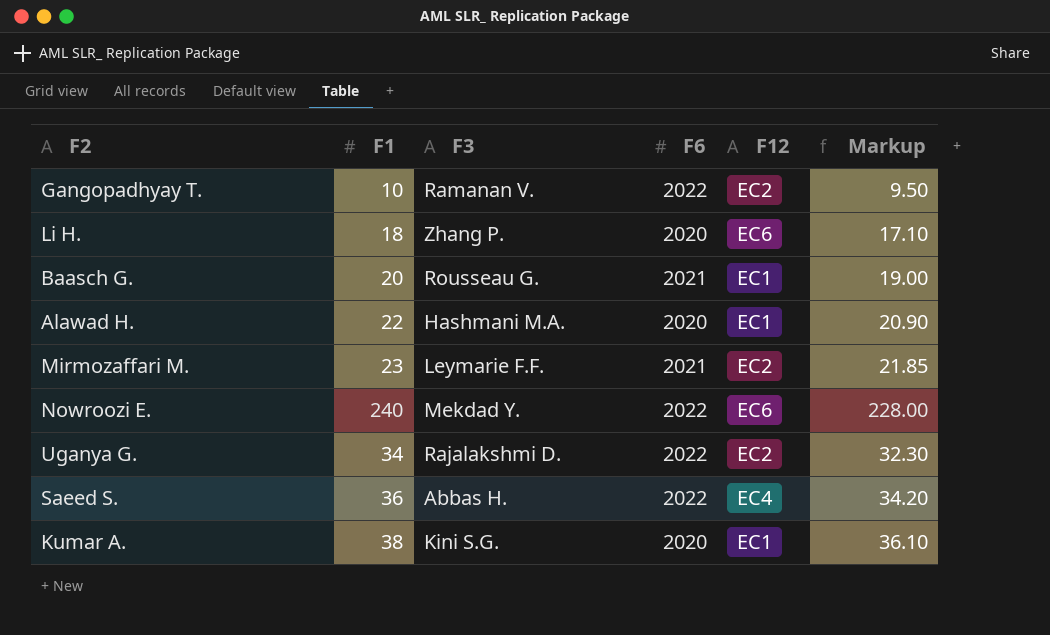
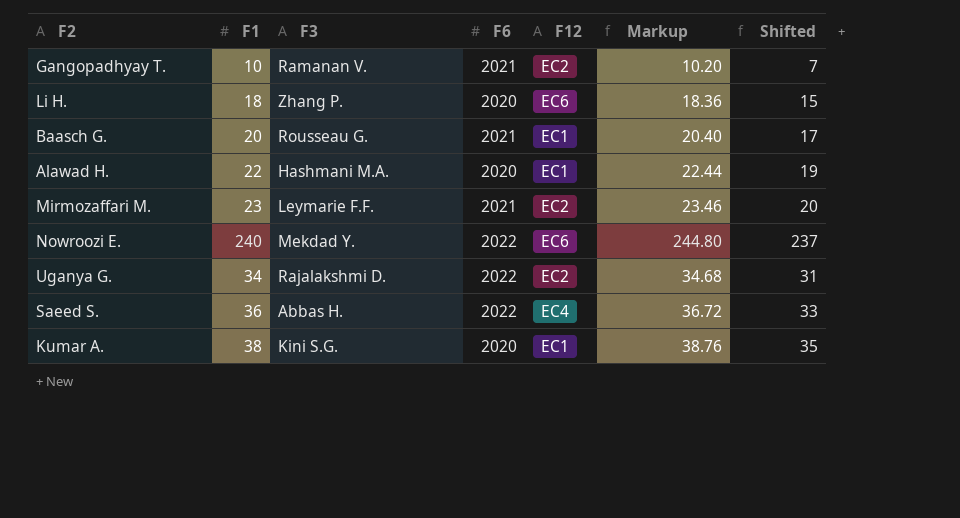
column Markup | formula: [F1] * 0.95 -> [F1] * 1.02
column Shifted | formula: none -> [F1] - 3
Gangopadhyay T. | F6: 2022 -> 2021

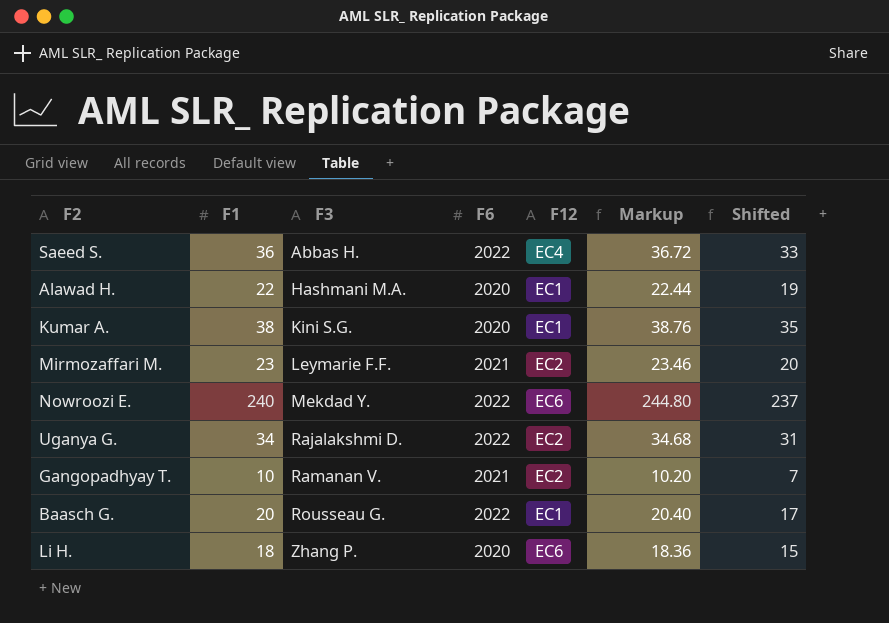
row order: none -> F3 ascending
Baasch G. | F6: 2021 -> 2022

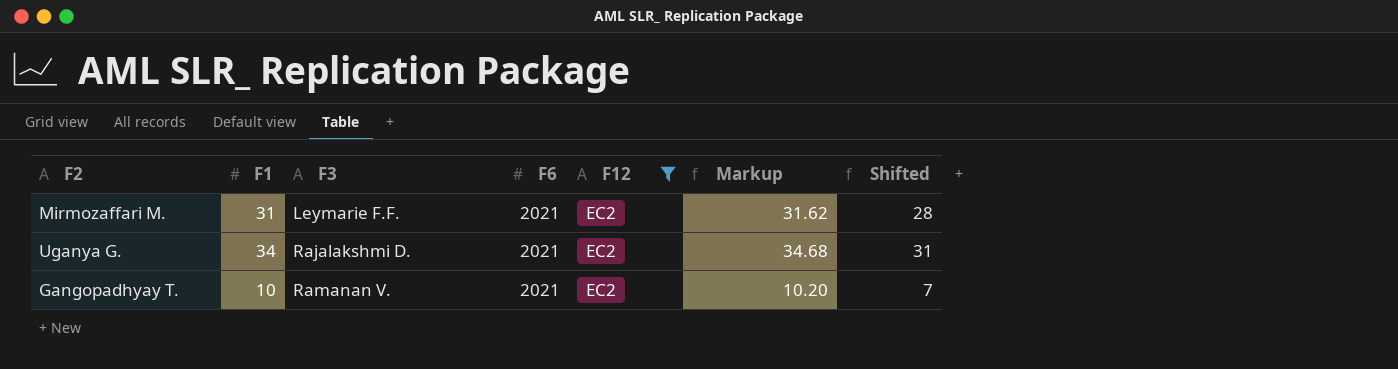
filter: none -> F12 = EC2
Mirmozaffari M. | F1: 23 -> 31
Mirmozaffari M. | Markup: 23.46 -> 31.62
Mirmozaffari M. | Shifted: 20 -> 28
Uganya G. | F6: 2022 -> 2021

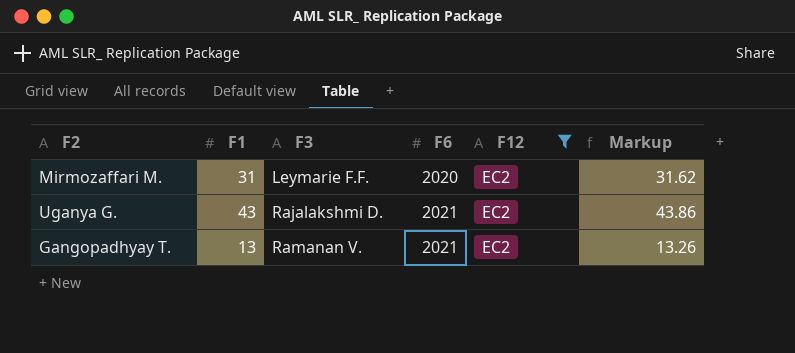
column Shifted | formula: [F1] - 3 -> none
Mirmozaffari M. | F6: 2021 -> 2020
Uganya G. | F1: 34 -> 43
Uganya G. | Markup: 34.68 -> 43.86
Gangopadhyay T. | F1: 10 -> 13
Gangopadhyay T. | Markup: 10.20 -> 13.26

